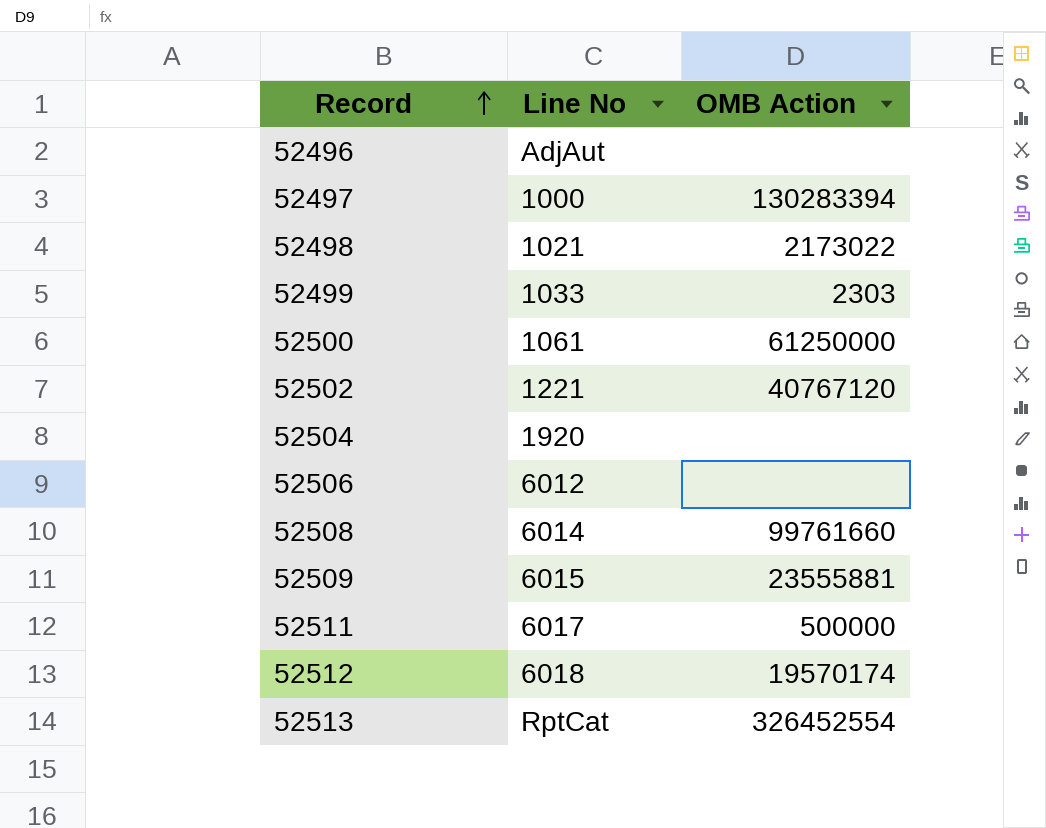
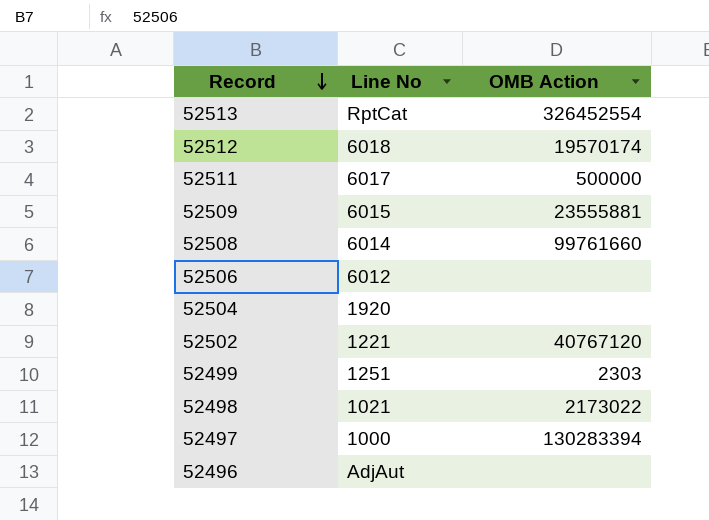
row order: Record ascending -> Record descending
row 52500: 1061 | 61250000 -> none
52499 | Line No: 1033 -> 1251

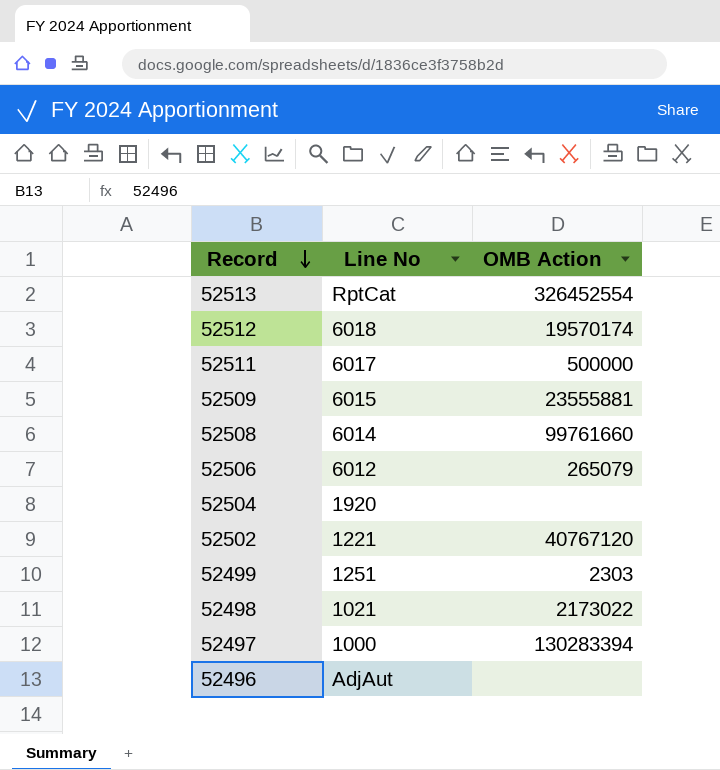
52506 | OMB Action: none -> 265079

